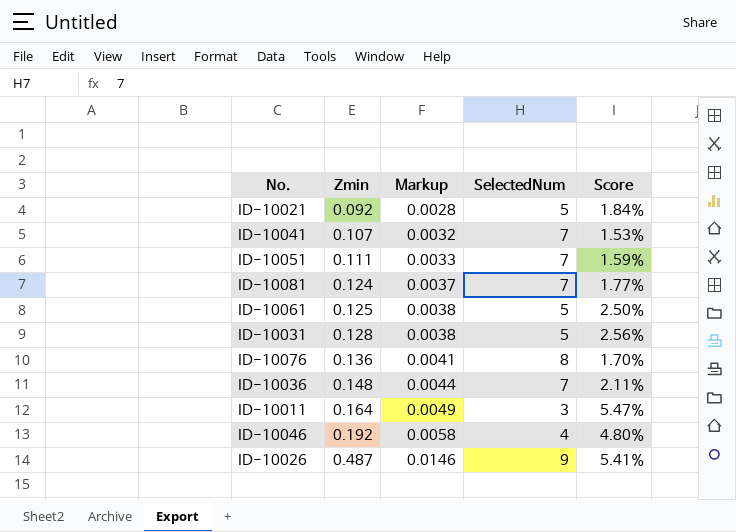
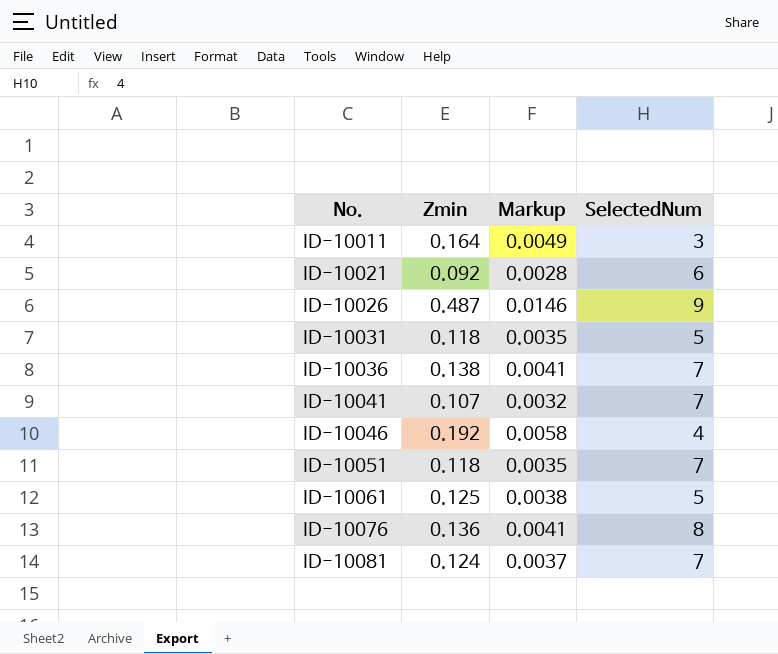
row order: Zmin ascending -> No. ascending
column Score | formula: [Zmin] / [SelectedNum] -> none
ID-10021 | SelectedNum: 5 -> 6
ID-10031 | Zmin: 0.128 -> 0.118
ID-10031 | Markup: 0.0038 -> 0.0035
ID-10036 | Zmin: 0.148 -> 0.138
ID-10036 | Markup: 0.0044 -> 0.0041
ID-10051 | Zmin: 0.111 -> 0.118
ID-10051 | Markup: 0.0033 -> 0.0035

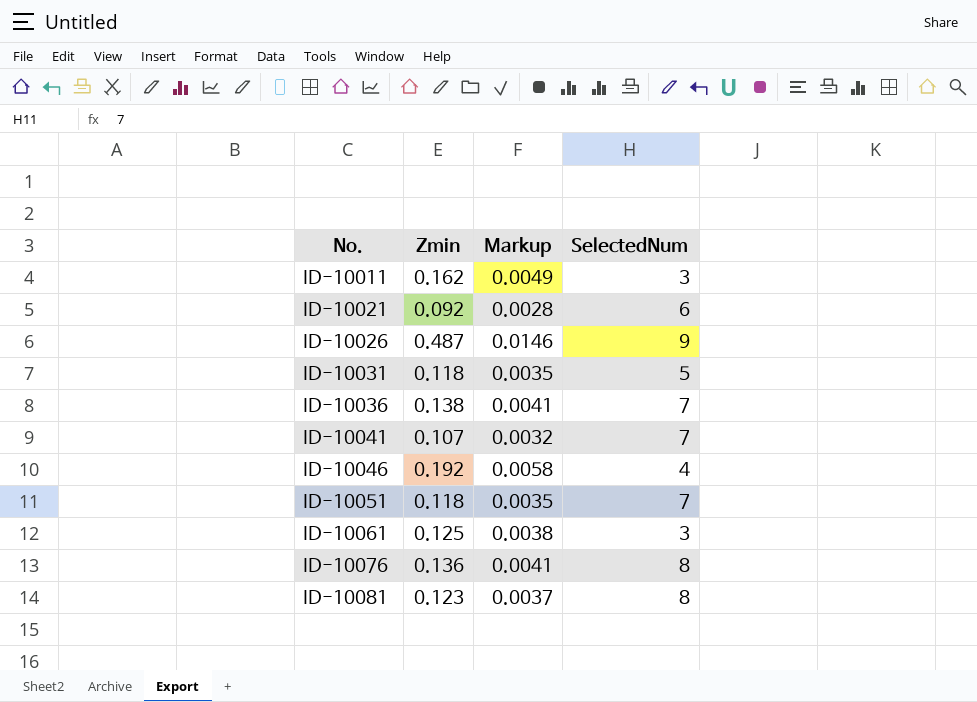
ID-10011 | Zmin: 0.164 -> 0.162
ID-10061 | SelectedNum: 5 -> 3
ID-10081 | Zmin: 0.124 -> 0.123
ID-10081 | SelectedNum: 7 -> 8

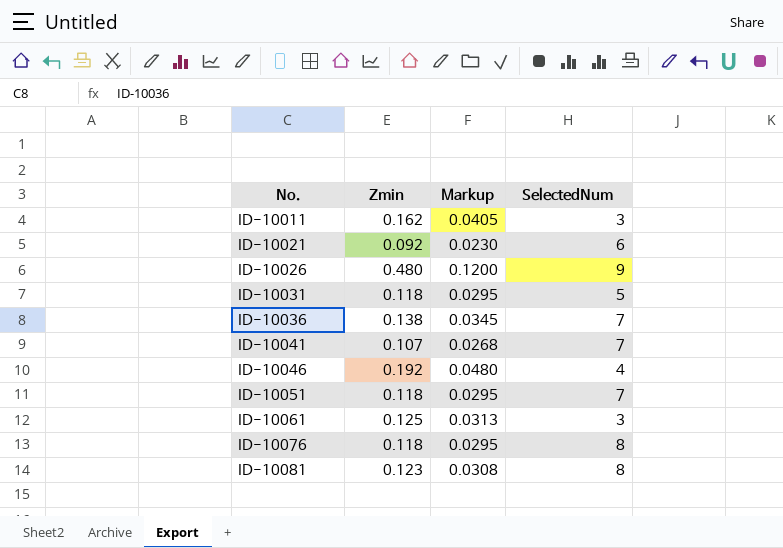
column Markup | formula: [Zmin] * 0.03 -> [Zmin] * 0.25
ID-10026 | Zmin: 0.487 -> 0.480
ID-10076 | Zmin: 0.136 -> 0.118

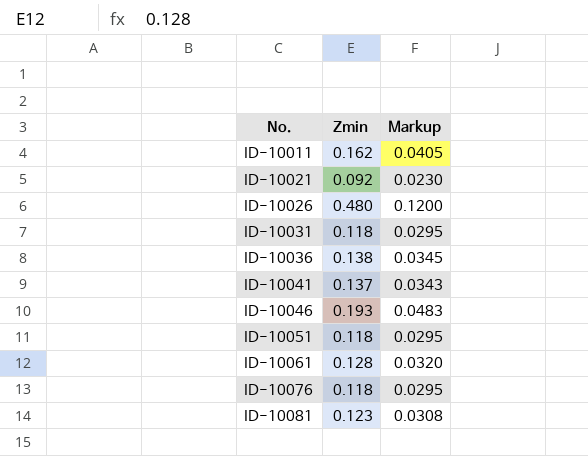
column SelectedNum | position: 4 -> none
ID-10041 | Zmin: 0.107 -> 0.137
ID-10041 | Markup: 0.0268 -> 0.0343
ID-10046 | Zmin: 0.192 -> 0.193
ID-10046 | Markup: 0.0480 -> 0.0483
ID-10061 | Zmin: 0.125 -> 0.128
ID-10061 | Markup: 0.0313 -> 0.0320

